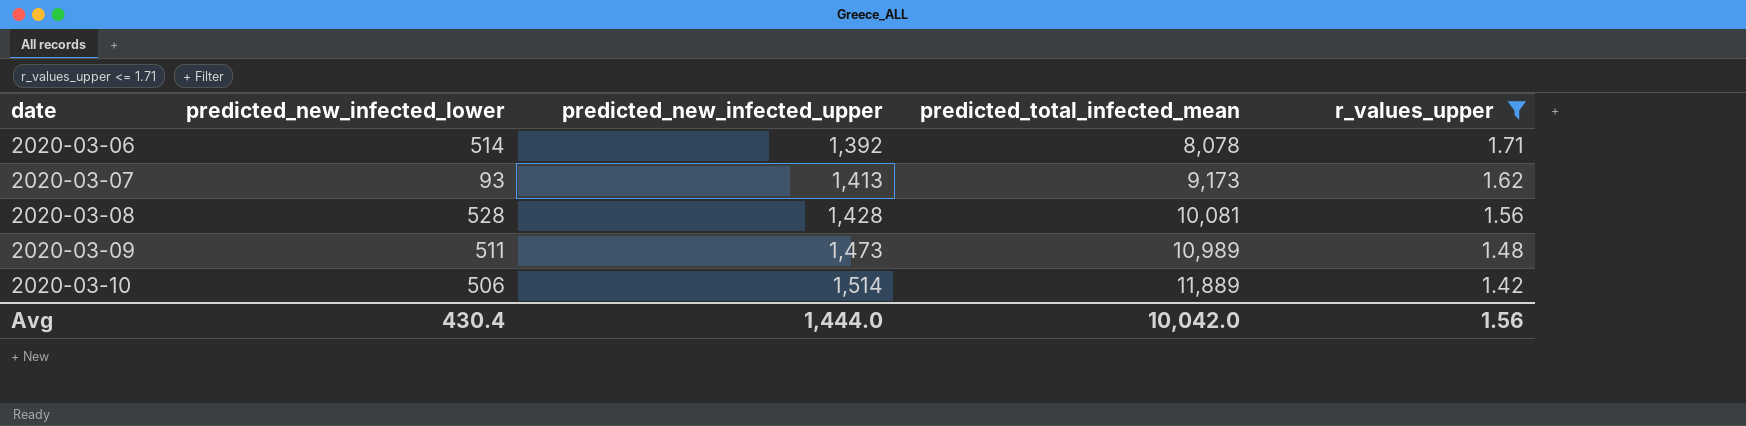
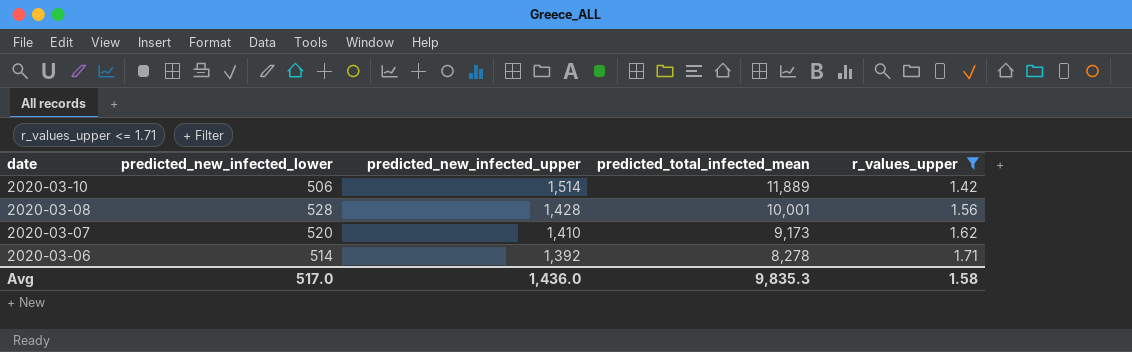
row order: date ascending -> date descending
row 2020-03-09: 511 | 1,473 | 10,989 | 1.48 -> none
2020-03-08 | predicted_total_infected_mean: 10,081 -> 10,001
2020-03-07 | predicted_new_infected_lower: 93 -> 520
2020-03-07 | predicted_new_infected_upper: 1,413 -> 1,410
2020-03-06 | predicted_total_infected_mean: 8,078 -> 8,278
Avg | predicted_new_infected_lower: 430.4 -> 517.0
Avg | predicted_new_infected_upper: 1,444.0 -> 1,436.0
Avg | predicted_total_infected_mean: 10,042.0 -> 9,835.3
Avg | r_values_upper: 1.56 -> 1.58

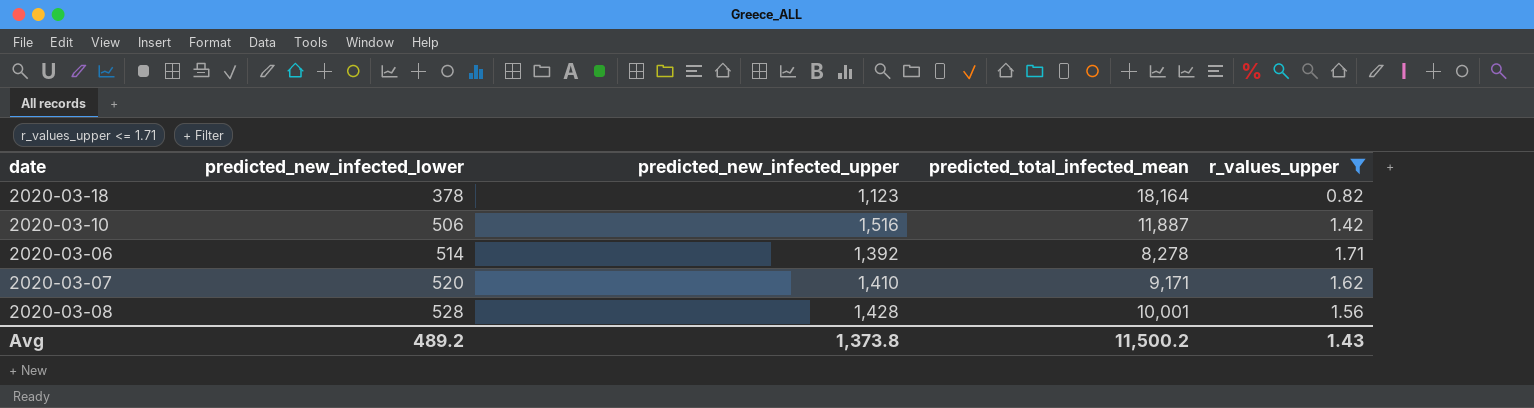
row order: date descending -> predicted_new_infected_lower ascending
row 2020-03-18: none -> 378 | 1,123 | 18,164 | 0.82
2020-03-10 | predicted_new_infected_upper: 1,514 -> 1,516
2020-03-10 | predicted_total_infected_mean: 11,889 -> 11,887
2020-03-07 | predicted_total_infected_mean: 9,173 -> 9,171
Avg | predicted_new_infected_lower: 517.0 -> 489.2
Avg | predicted_new_infected_upper: 1,436.0 -> 1,373.8
Avg | predicted_total_infected_mean: 9,835.3 -> 11,500.2
Avg | r_values_upper: 1.58 -> 1.43

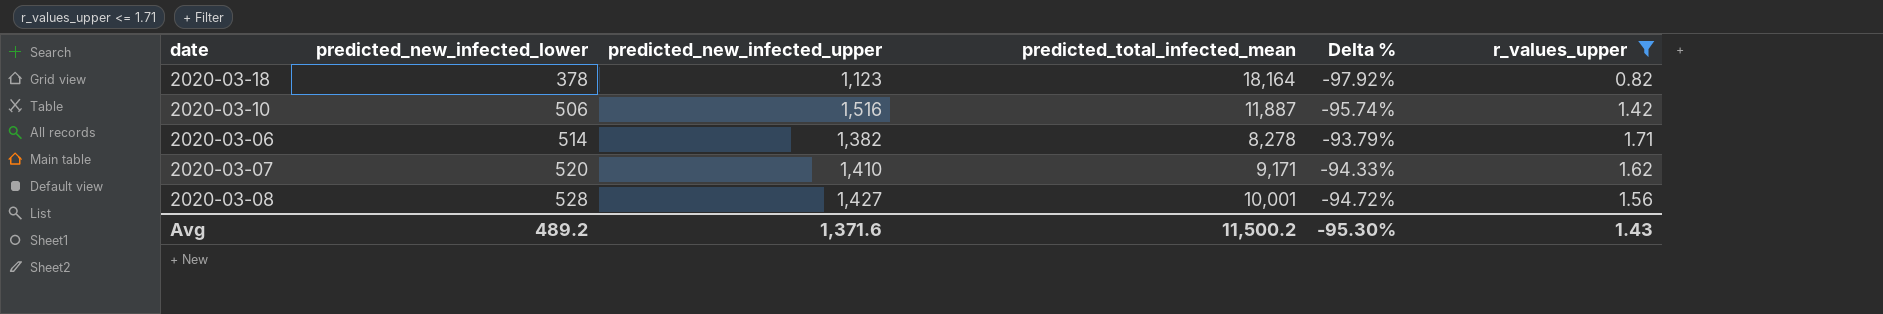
column Delta % | formula: none -> ([predicted_new_infected_lower] - [predicted_total_infected_mean]) / [predicted_total_infected_mean]
2020-03-06 | predicted_new_infected_upper: 1,392 -> 1,382
2020-03-08 | predicted_new_infected_upper: 1,428 -> 1,427
Avg | predicted_new_infected_upper: 1,373.8 -> 1,371.6

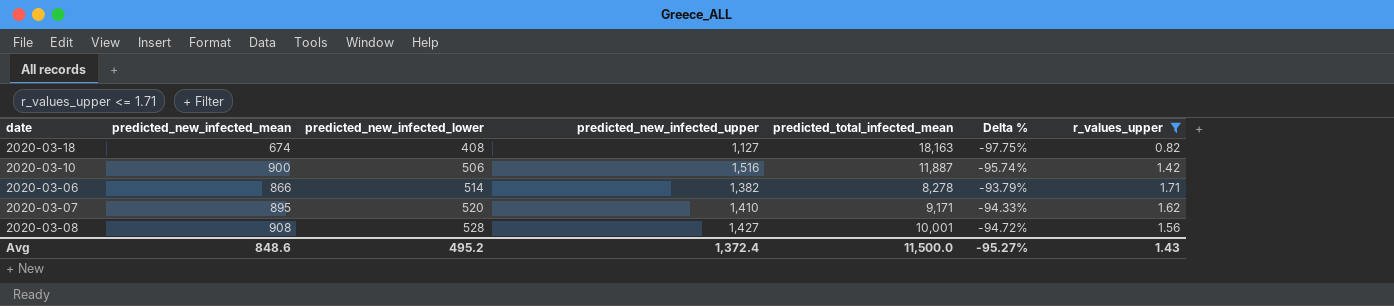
column predicted_new_infected_mean | position: none -> 2
2020-03-18 | predicted_new_infected_lower: 378 -> 408
2020-03-18 | predicted_new_infected_upper: 1,123 -> 1,127
2020-03-18 | predicted_total_infected_mean: 18,164 -> 18,163
2020-03-18 | Delta %: -97.92% -> -97.75%
Avg | predicted_new_infected_lower: 489.2 -> 495.2
Avg | predicted_new_infected_upper: 1,371.6 -> 1,372.4
Avg | predicted_total_infected_mean: 11,500.2 -> 11,500.0
Avg | Delta %: -95.30% -> -95.27%

